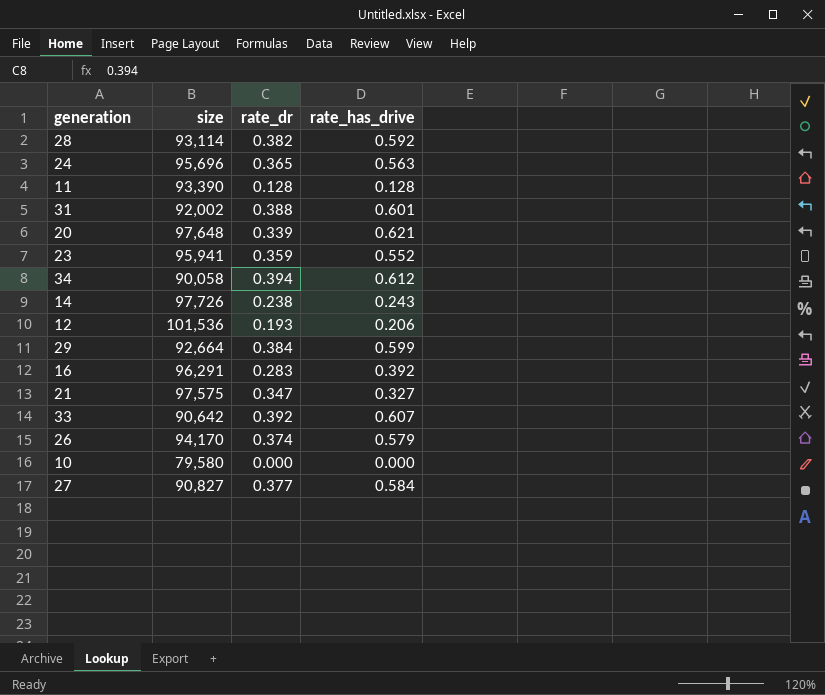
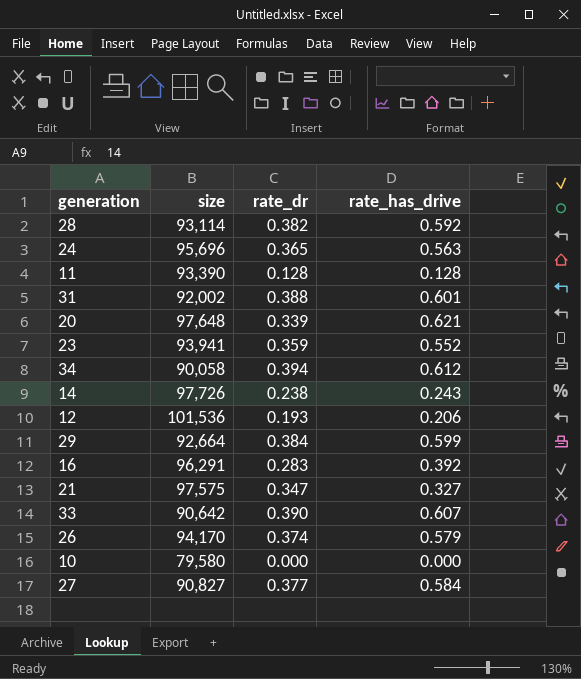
23 | size: 95,941 -> 93,941
33 | rate_dr: 0.392 -> 0.390

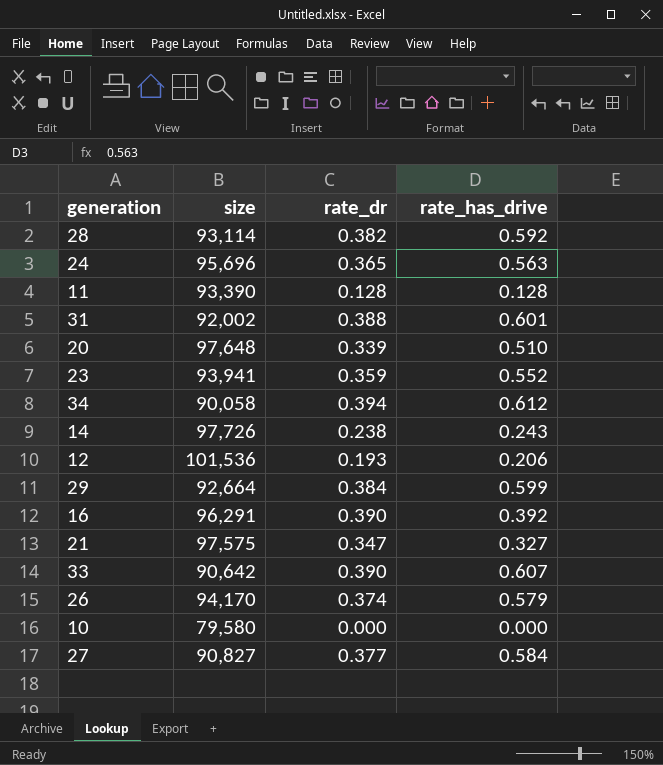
20 | rate_has_drive: 0.621 -> 0.510
16 | rate_dr: 0.283 -> 0.390

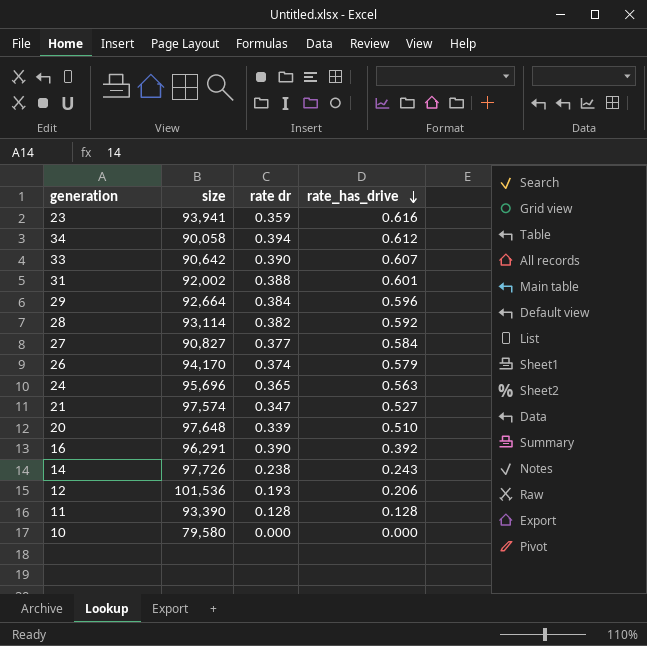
row order: none -> rate_has_drive descending
column name: rate_dr -> rate dr
23 | rate_has_drive: 0.552 -> 0.616
29 | rate_has_drive: 0.599 -> 0.596
21 | size: 97,575 -> 97,574
21 | rate_has_drive: 0.327 -> 0.527

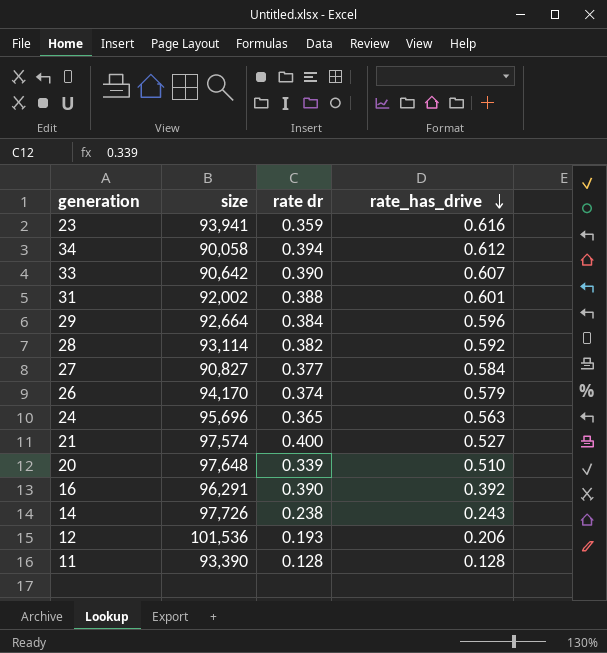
row 10: 79,580 | 0.000 | 0.000 -> none
21 | rate dr: 0.347 -> 0.400

